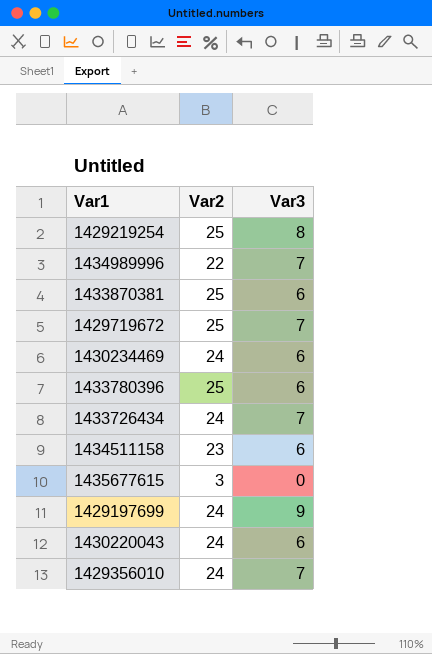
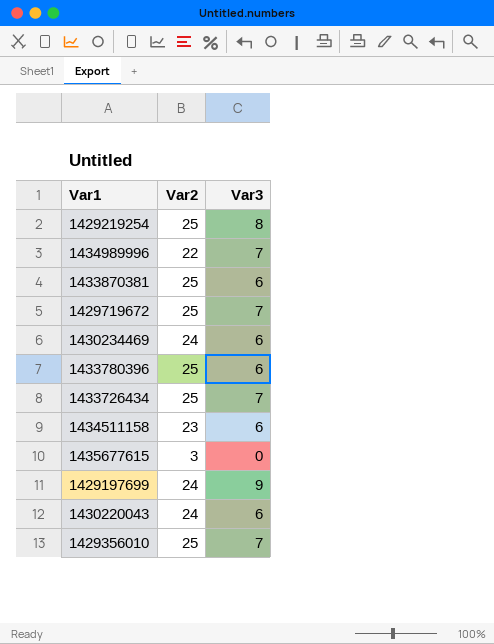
1433726434 | Var2: 24 -> 25
1429356010 | Var2: 24 -> 25

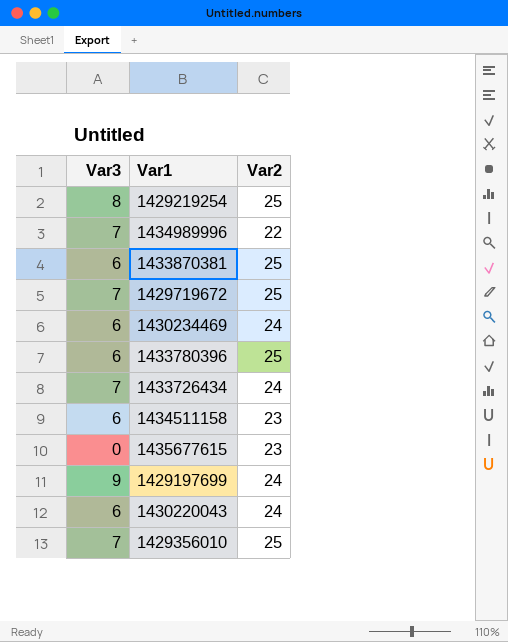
column Var3 | position: 3 -> 1
1433726434 | Var2: 25 -> 24
1435677615 | Var2: 3 -> 23

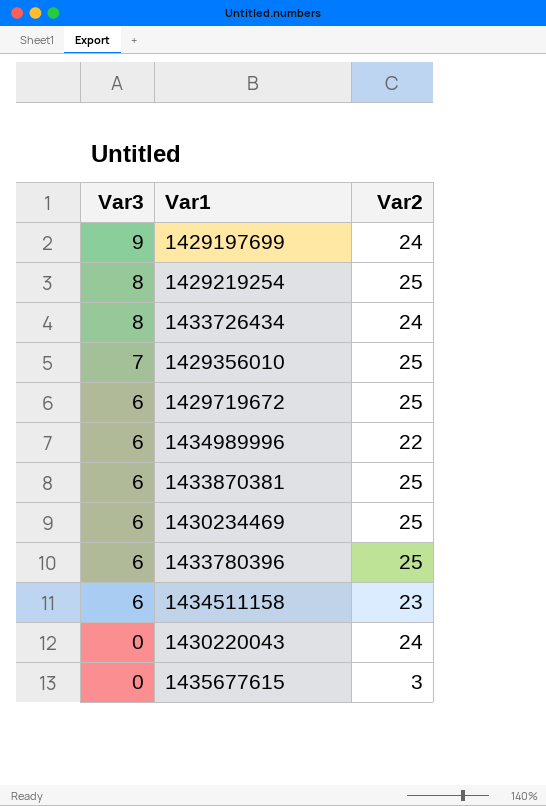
row order: none -> Var3 descending
1433726434 | Var3: 7 -> 8
1429719672 | Var3: 7 -> 6
1434989996 | Var3: 7 -> 6
1430234469 | Var2: 24 -> 25
1430220043 | Var3: 6 -> 0
1435677615 | Var2: 23 -> 3

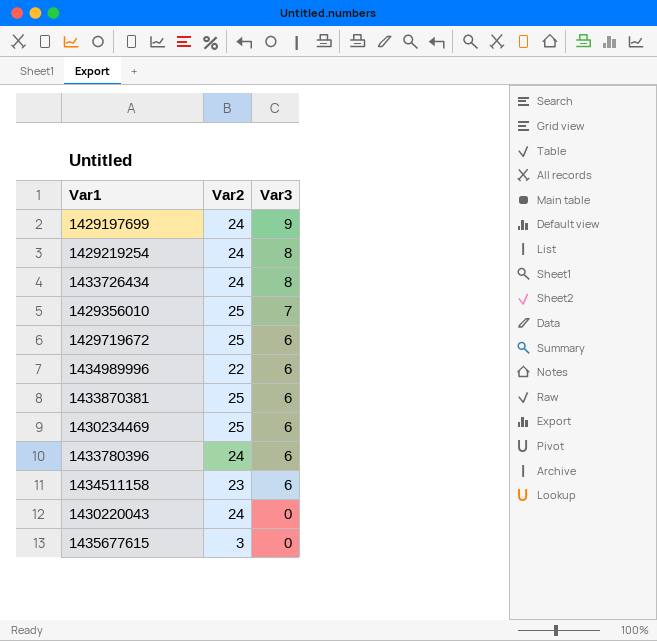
column Var3 | position: 1 -> 3
1429219254 | Var2: 25 -> 24
1433780396 | Var2: 25 -> 24

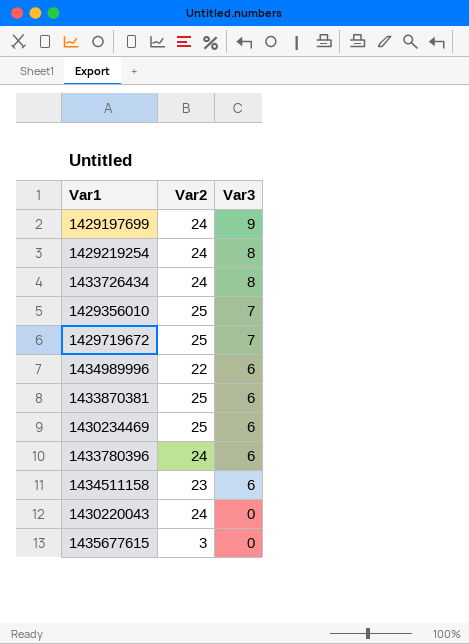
1429719672 | Var3: 6 -> 7

